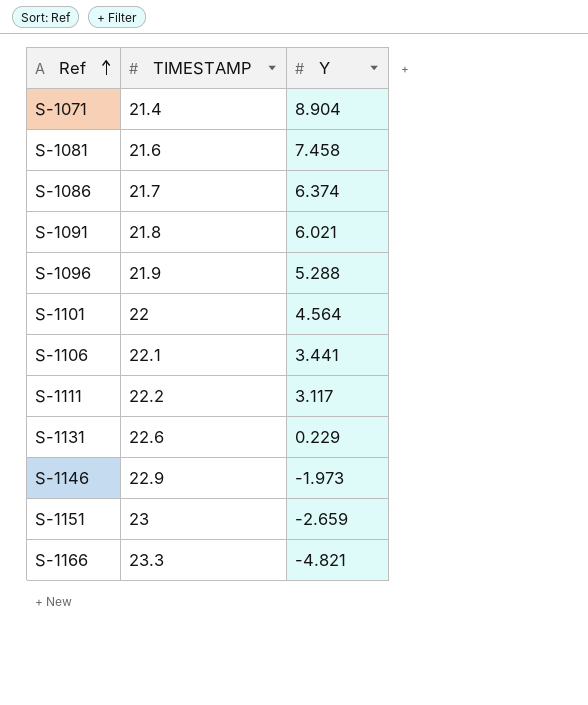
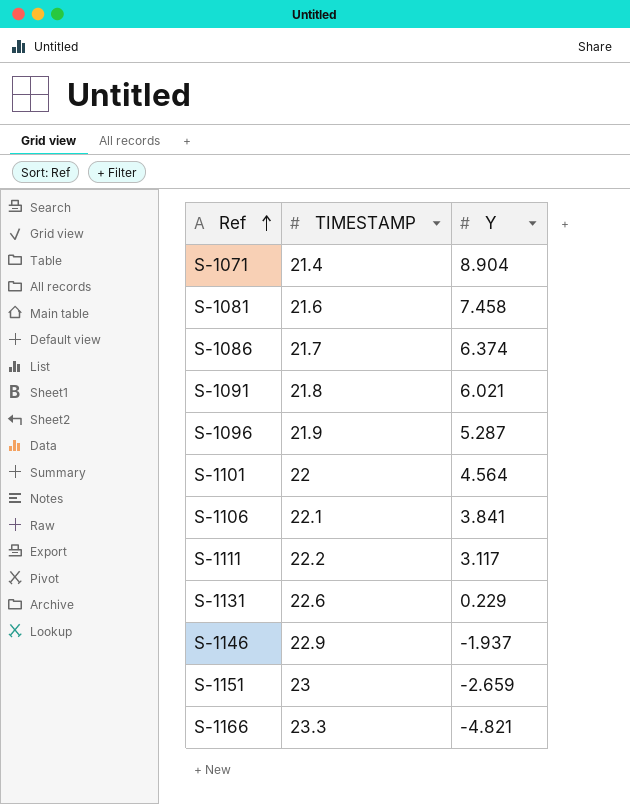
S-1096 | Y: 5.288 -> 5.287
S-1106 | Y: 3.441 -> 3.841
S-1146 | Y: -1.973 -> -1.937

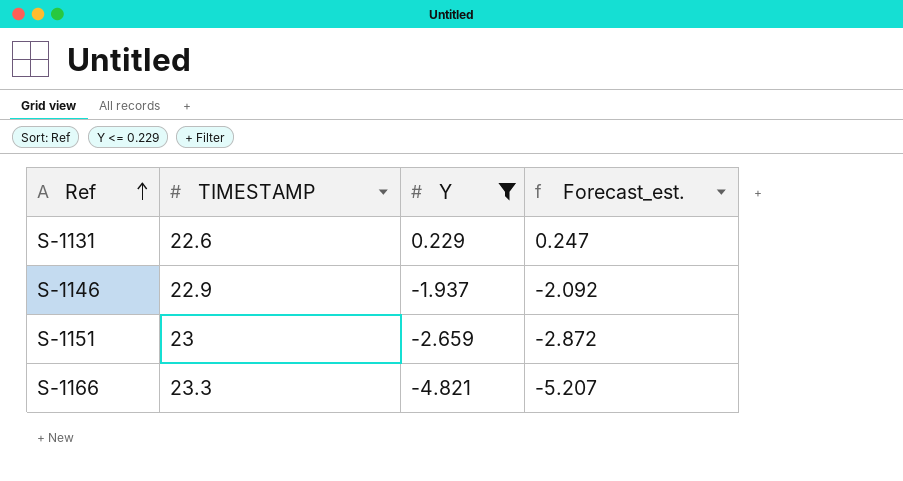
filter: none -> Y <= 0.229
column Forecast_est. | formula: none -> [Y] * 1.08

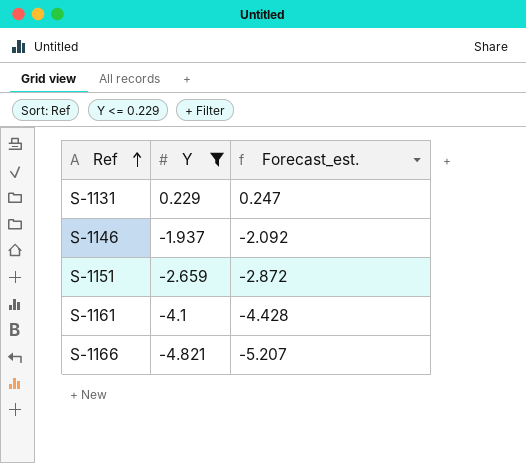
column TIMESTAMP | position: 2 -> none
row S-1161: none -> -4.1 | -4.428

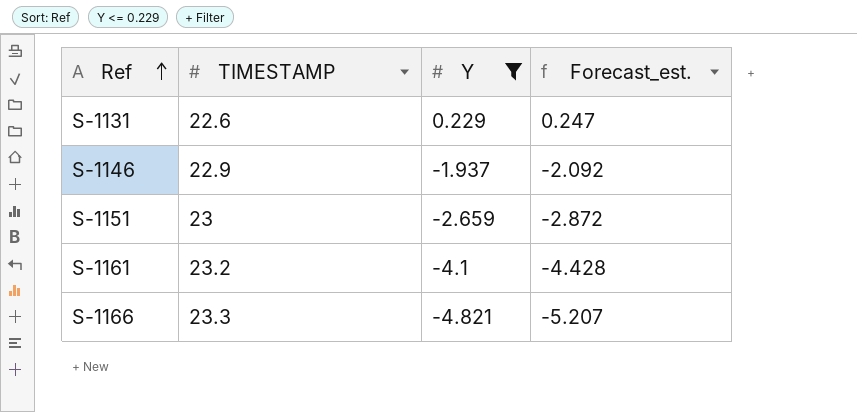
column TIMESTAMP | position: none -> 2

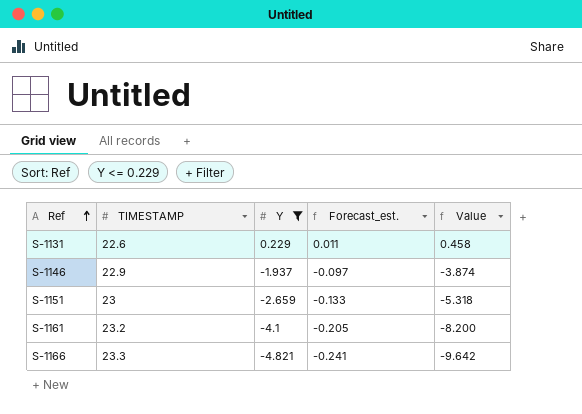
column Forecast_est. | formula: [Y] * 1.08 -> [Y] * 0.05
column Value | formula: none -> [Y] * 2

